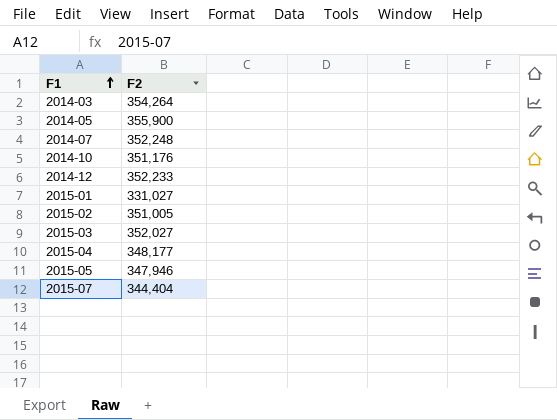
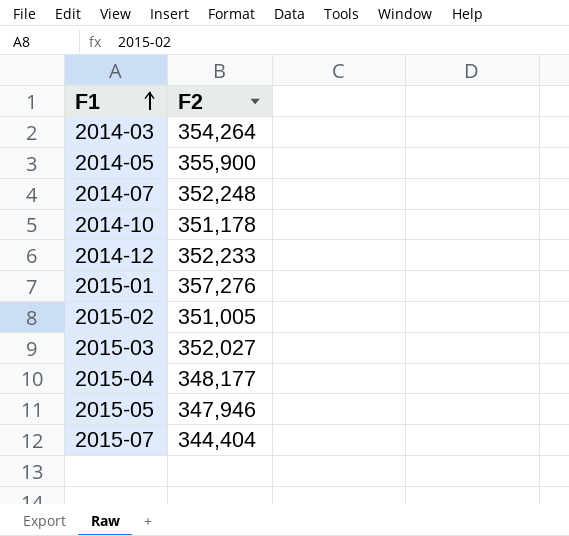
2014-10 | F2: 351,176 -> 351,178
2015-01 | F2: 331,027 -> 357,276

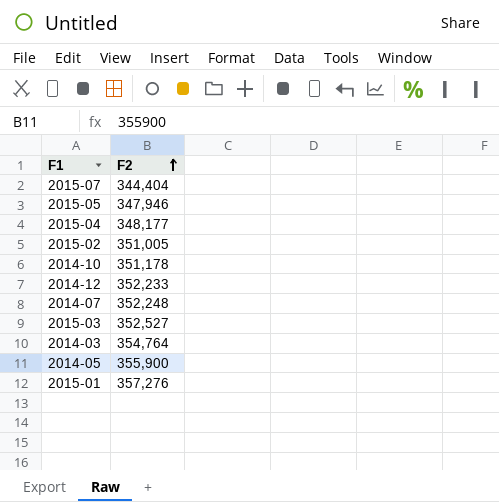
row order: F1 ascending -> F2 ascending
2015-03 | F2: 352,027 -> 352,527
2014-03 | F2: 354,264 -> 354,764

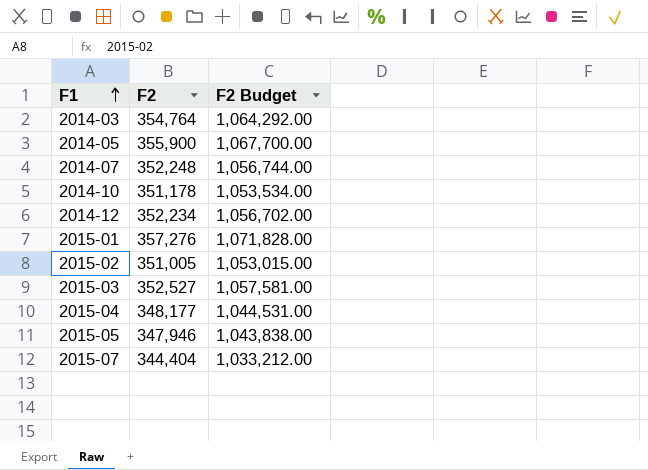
row order: F2 ascending -> F1 ascending
column F2 Budget | formula: none -> [F2] * 3
2014-12 | F2: 352,233 -> 352,234

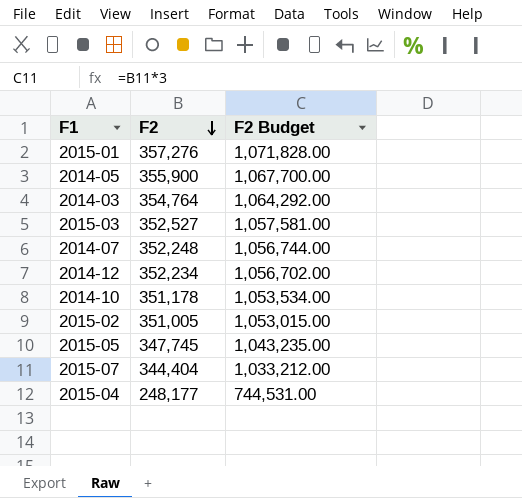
row order: F1 ascending -> F2 descending
2015-05 | F2: 347,946 -> 347,745
2015-05 | F2 Budget: 1,043,838.00 -> 1,043,235.00
2015-04 | F2: 348,177 -> 248,177
2015-04 | F2 Budget: 1,044,531.00 -> 744,531.00

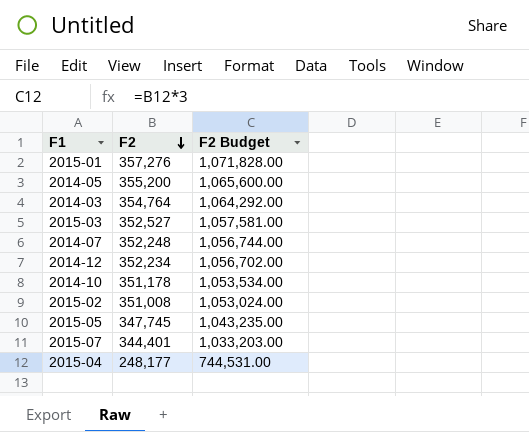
2014-05 | F2: 355,900 -> 355,200
2014-05 | F2 Budget: 1,067,700.00 -> 1,065,600.00
2015-02 | F2: 351,005 -> 351,008
2015-02 | F2 Budget: 1,053,015.00 -> 1,053,024.00
2015-07 | F2: 344,404 -> 344,401
2015-07 | F2 Budget: 1,033,212.00 -> 1,033,203.00

